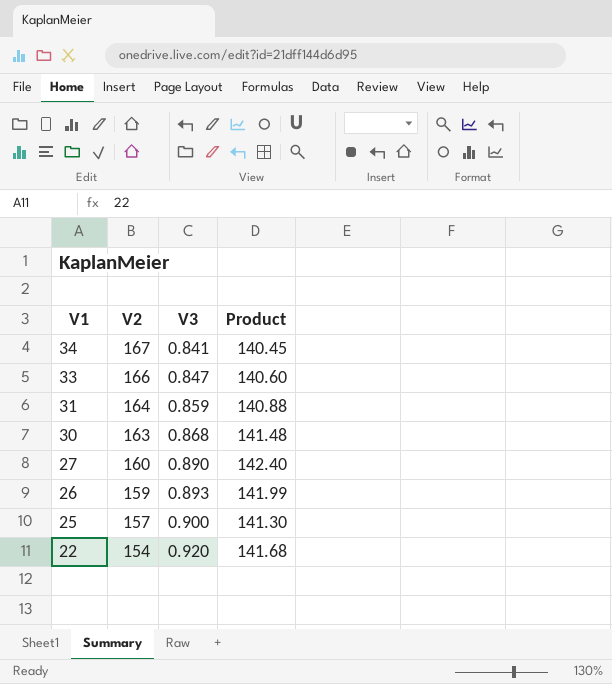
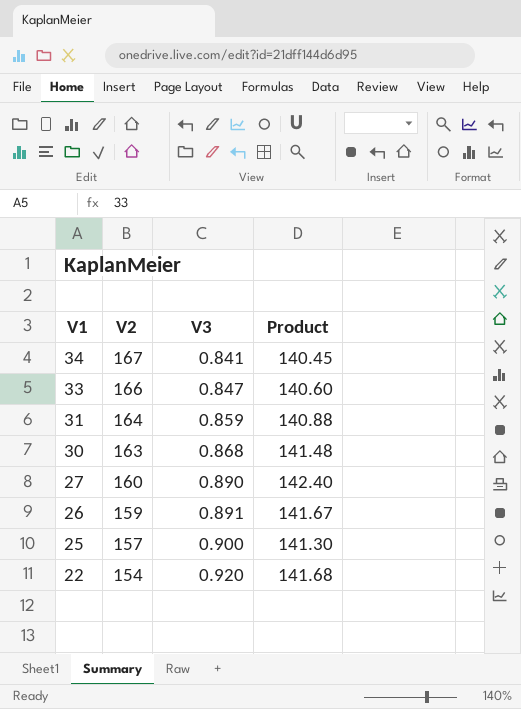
26 | V3: 0.893 -> 0.891
26 | Product: 141.99 -> 141.67

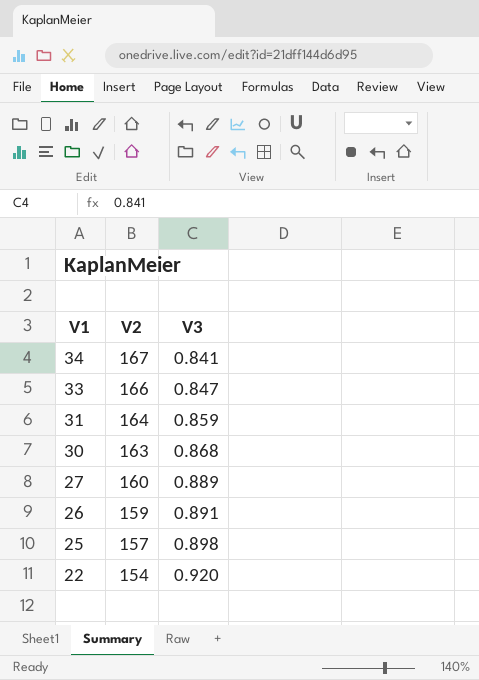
column Product | formula: [V2] * [V3] -> none
27 | V3: 0.890 -> 0.889
25 | V3: 0.900 -> 0.898

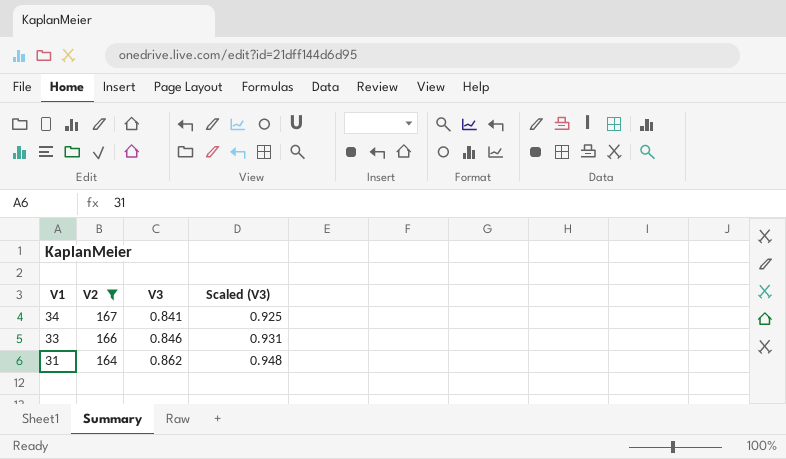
filter: none -> V2 >= 164
column Scaled (V3) | formula: none -> [V3] * 1.1
33 | V3: 0.847 -> 0.846
31 | V3: 0.859 -> 0.862

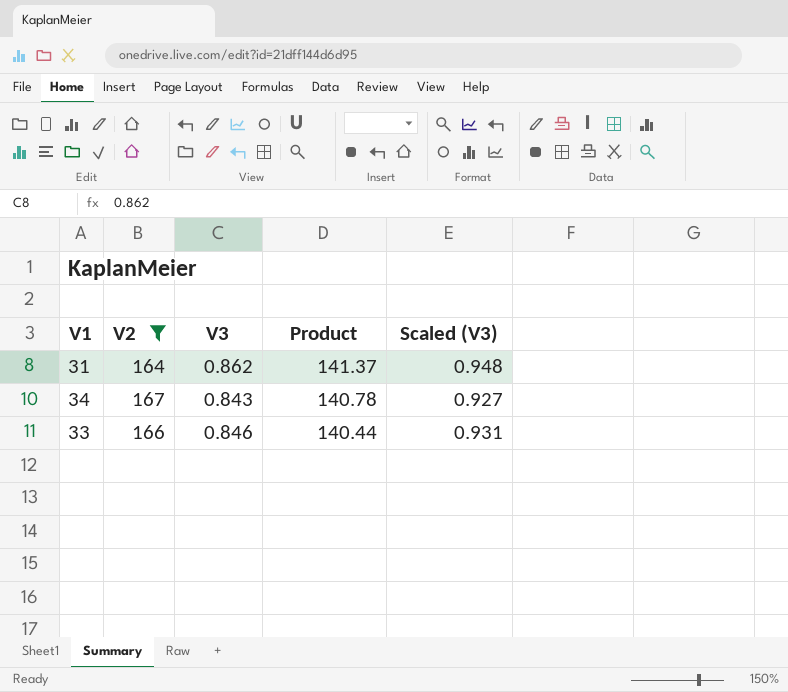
row order: V1 descending -> Product descending
column Product | formula: none -> [V2] * [V3]
34 | V3: 0.841 -> 0.843
34 | Scaled (V3): 0.925 -> 0.927

